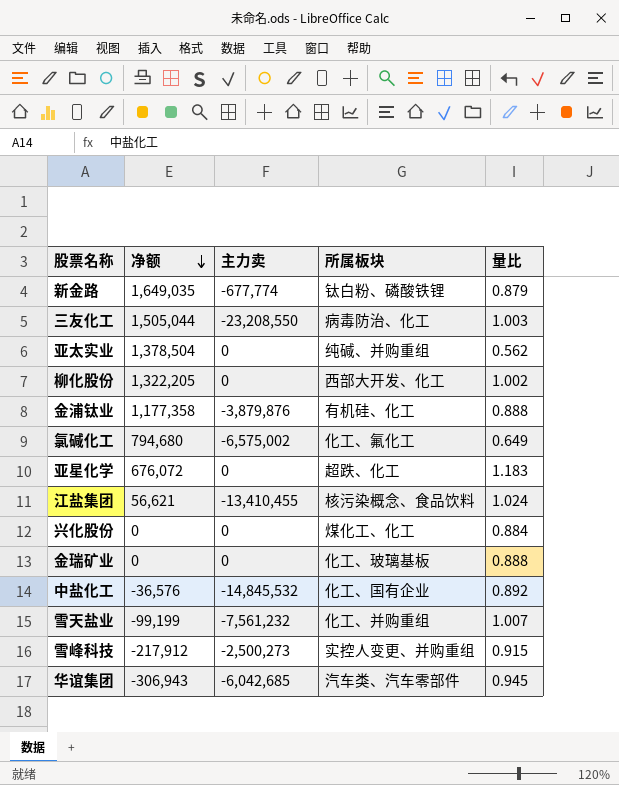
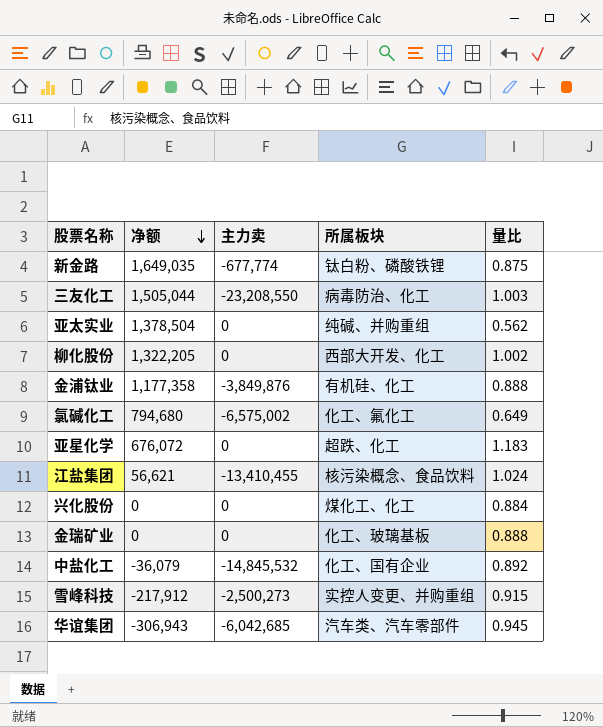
row 雪天盐业: -99,199 | -7,561,232 | 化工、并购重组 | 1.007 -> none
新金路 | 量比: 0.879 -> 0.875
金浦钛业 | 主力卖: -3,879,876 -> -3,849,876
中盐化工 | 净额: -36,576 -> -36,079

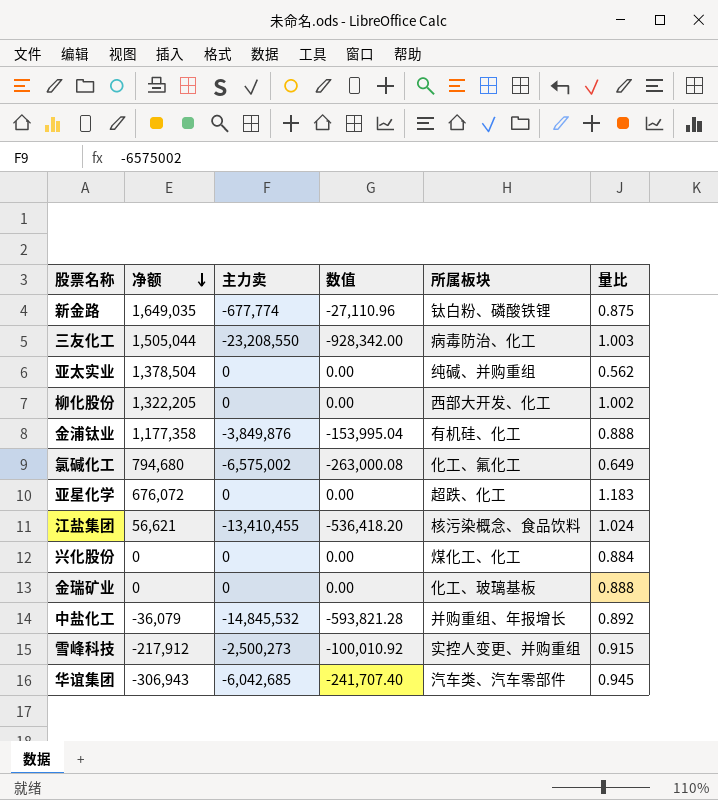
column 数值 | formula: none -> [主力卖] * 0.04
中盐化工 | 所属板块: 化工、国有企业 -> 并购重组、年报增长

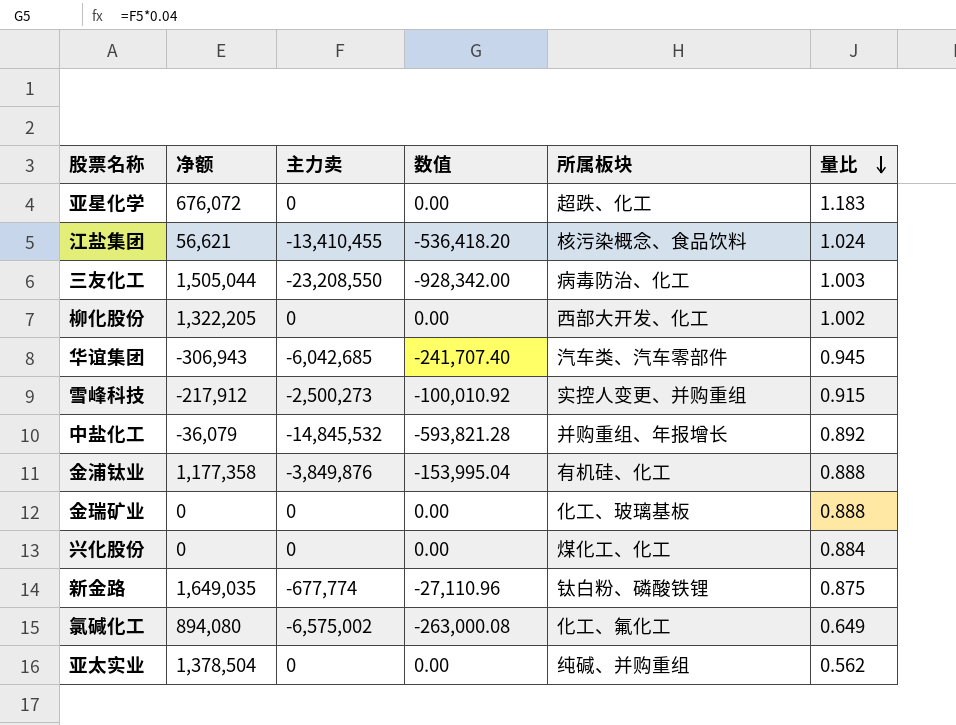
row order: 净额 descending -> 量比 descending
氯碱化工 | 净额: 794,680 -> 894,080

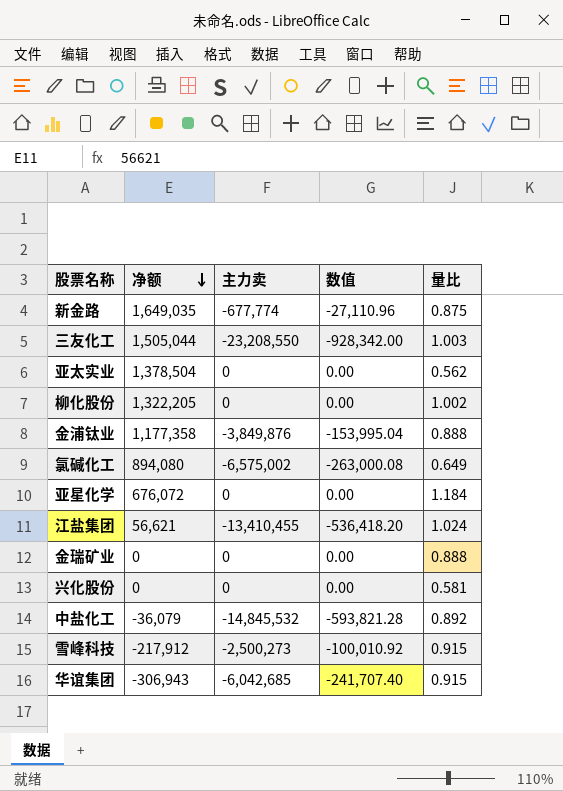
row order: 量比 descending -> 净额 descending
column 所属板块 | position: 5 -> none
亚星化学 | 量比: 1.183 -> 1.184
兴化股份 | 量比: 0.884 -> 0.581
华谊集团 | 量比: 0.945 -> 0.915

